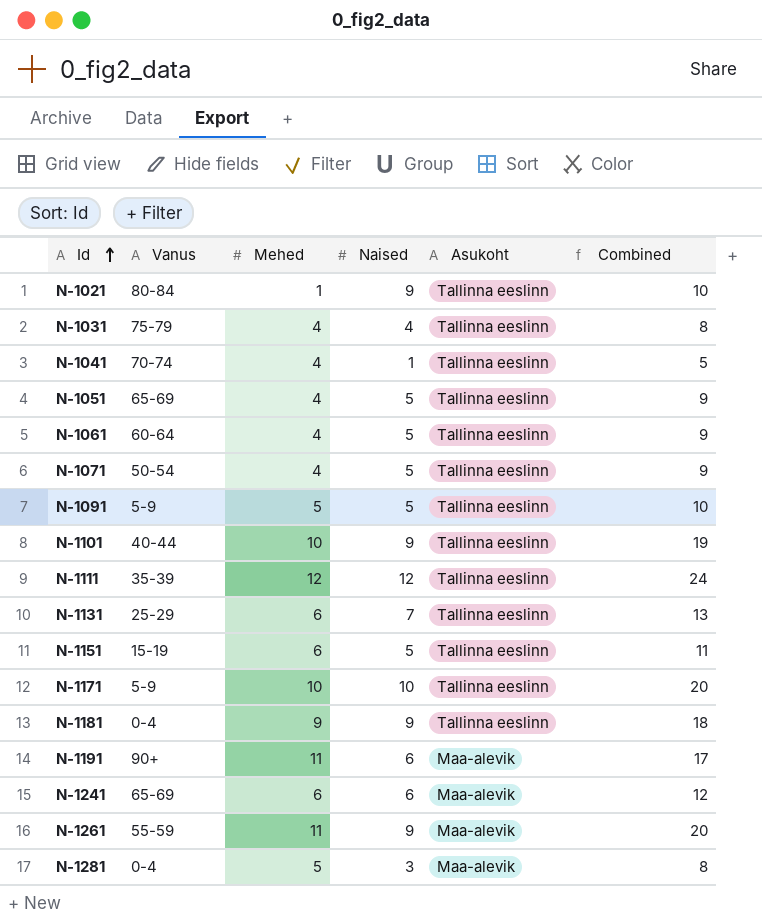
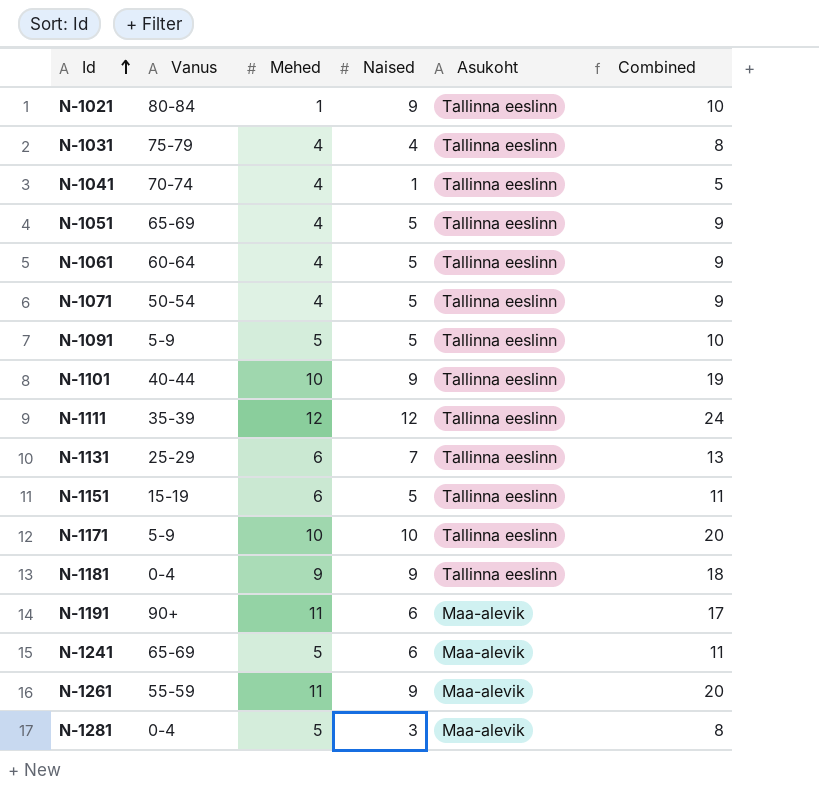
N-1241 | Mehed: 6 -> 5
N-1241 | Combined: 12 -> 11

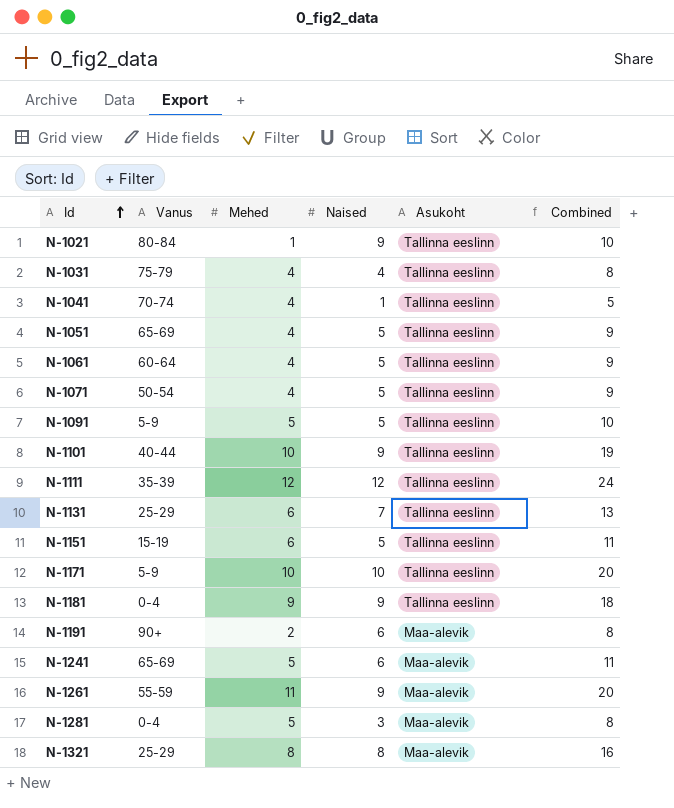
N-1191 | Mehed: 11 -> 2
N-1191 | Combined: 17 -> 8
row N-1321: none -> 25-29 | 8 | 8 | Maa-alevik | 16

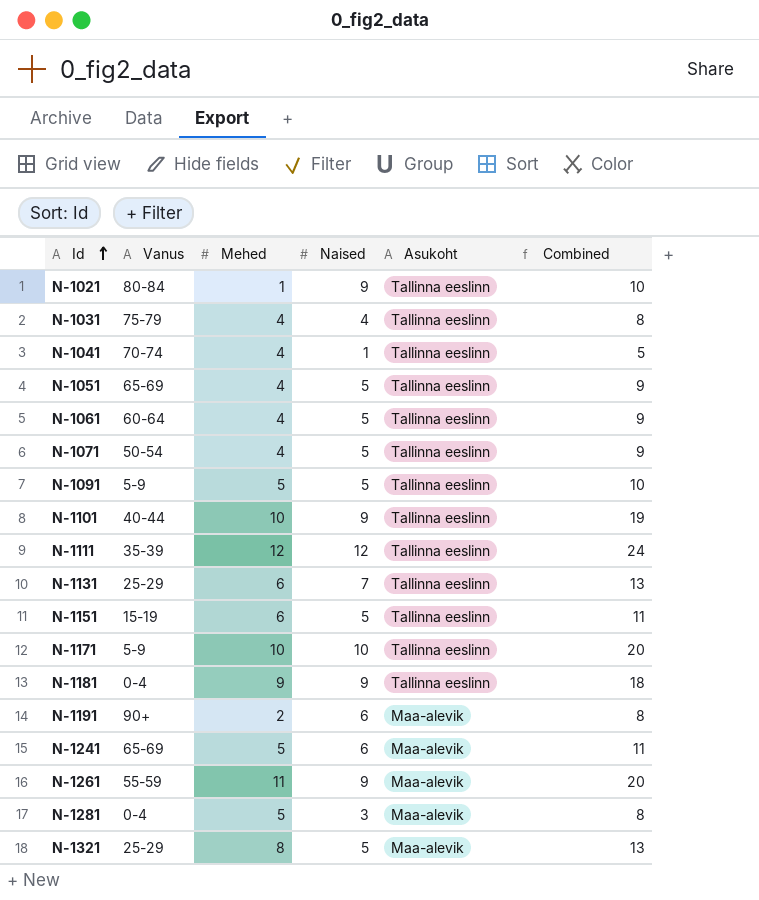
N-1321 | Naised: 8 -> 5
N-1321 | Combined: 16 -> 13

